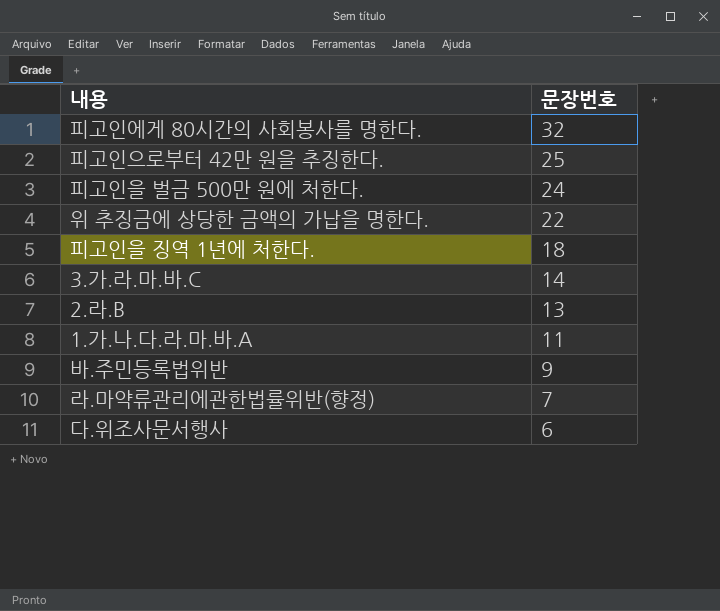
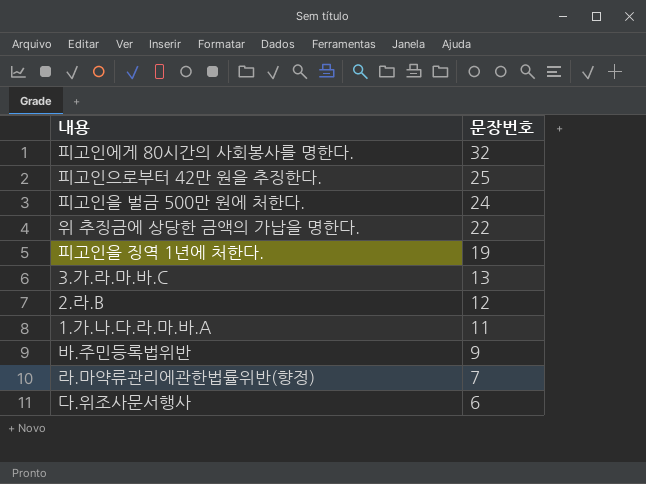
피고인을 징역 1년에 처한다. | 문장번호: 18 -> 19
3.가.라.마.바.C | 문장번호: 14 -> 13
2.라.B | 문장번호: 13 -> 12

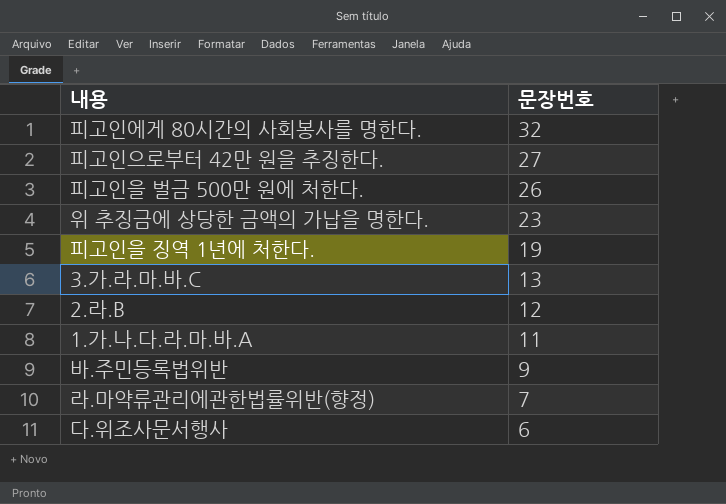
피고인으로부터 42만 원을 추징한다. | 문장번호: 25 -> 27
피고인을 벌금 500만 원에 처한다. | 문장번호: 24 -> 26
위 추징금에 상당한 금액의 가납을 명한다. | 문장번호: 22 -> 23

